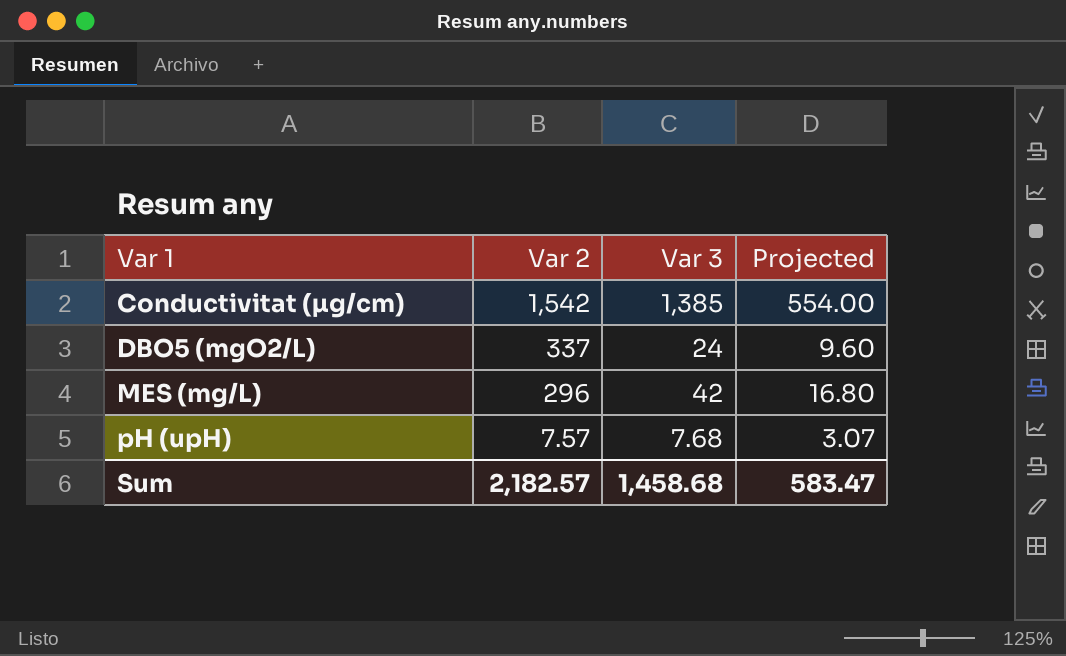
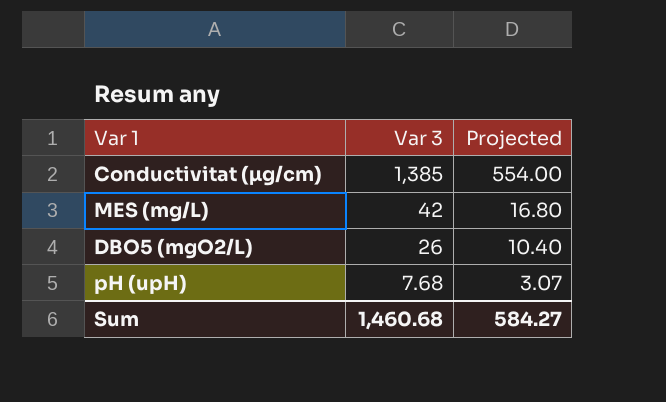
row order: Var 1 ascending -> Var 3 descending
column Var 2 | position: 2 -> none
DBO5 (mgO2/L) | Var 3: 24 -> 26
DBO5 (mgO2/L) | Projected: 9.60 -> 10.40
Sum | Var 3: 1,458.68 -> 1,460.68
Sum | Projected: 583.47 -> 584.27

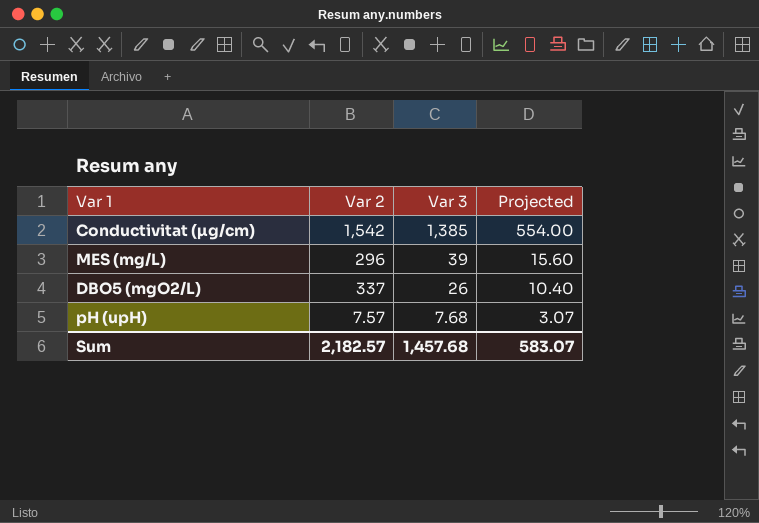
column Var 2 | position: none -> 2
MES (mg/L) | Var 3: 42 -> 39
MES (mg/L) | Projected: 16.80 -> 15.60
Sum | Var 3: 1,460.68 -> 1,457.68
Sum | Projected: 584.27 -> 583.07

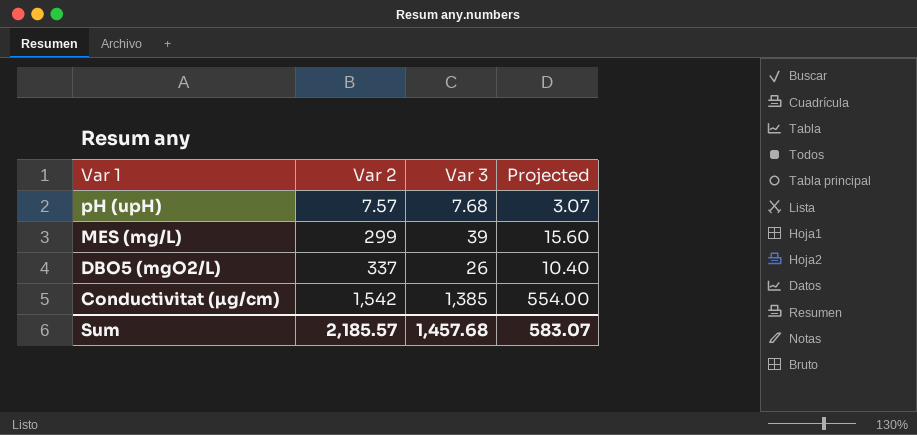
row order: Var 3 descending -> Var 1 descending
MES (mg/L) | Var 2: 296 -> 299
Sum | Var 2: 2,182.57 -> 2,185.57

